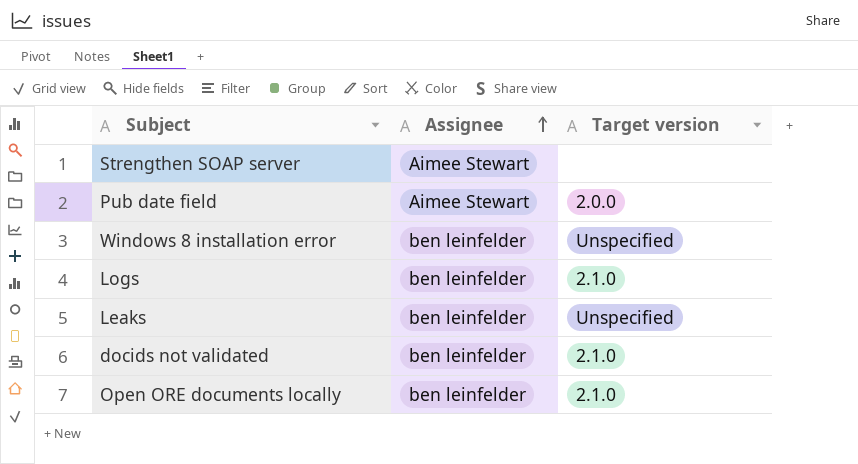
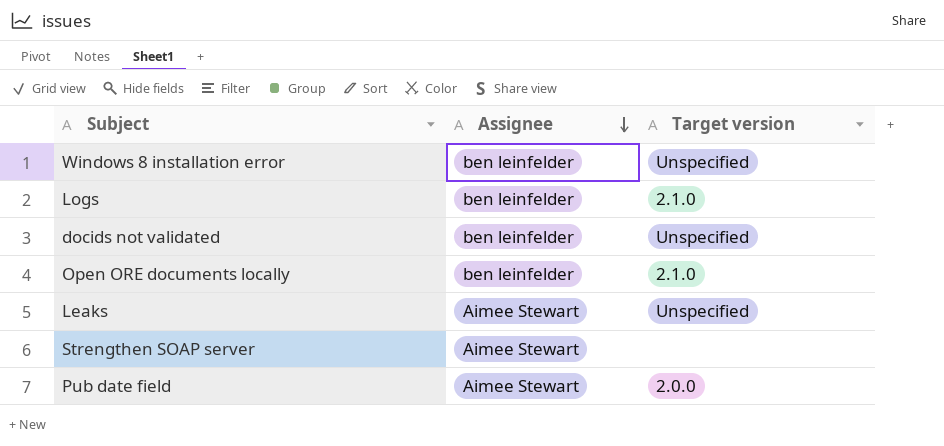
row order: Assignee ascending -> Assignee descending
docids not validated | Target version: 2.1.0 -> Unspecified
Leaks | Assignee: ben leinfelder -> Aimee Stewart

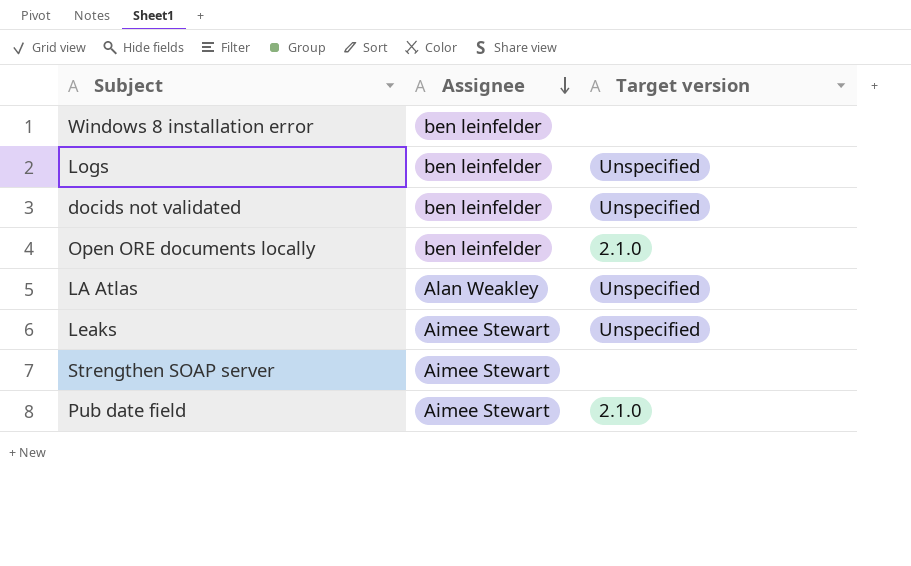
Windows 8 installation error | Target version: Unspecified -> none
Logs | Target version: 2.1.0 -> Unspecified
row LA Atlas: none -> Alan Weakley | Unspecified
Pub date field | Target version: 2.0.0 -> 2.1.0

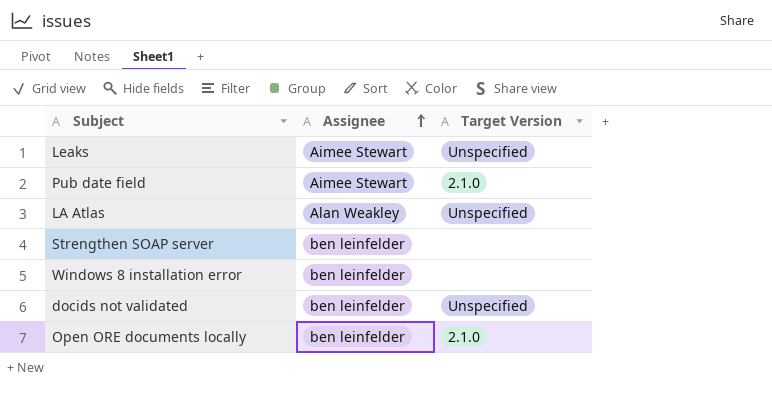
row order: Assignee descending -> Assignee ascending
column name: Target version -> Target Version
row Logs: ben leinfelder | Unspecified -> none
Strengthen SOAP server | Assignee: Aimee Stewart -> ben leinfelder

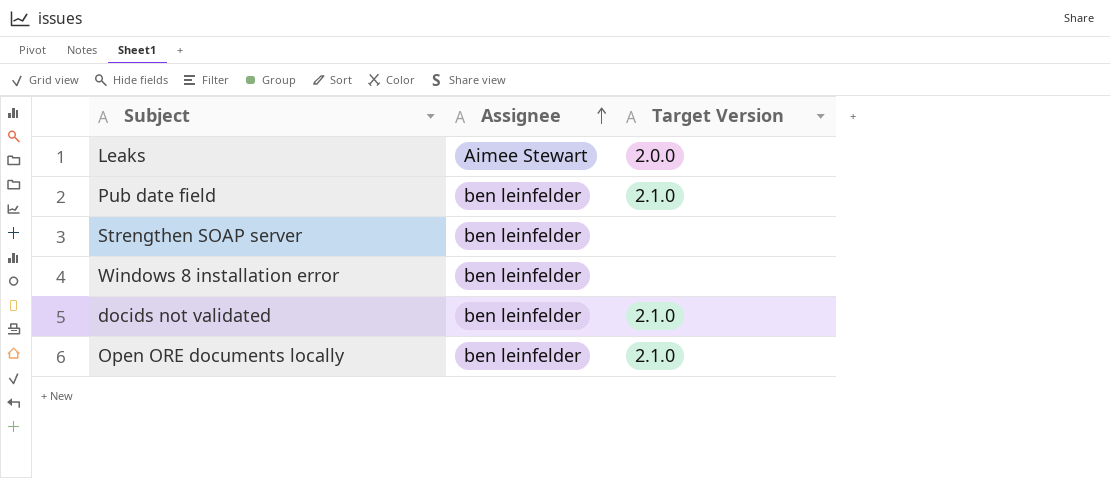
row LA Atlas: Alan Weakley | Unspecified -> none
Leaks | Target Version: Unspecified -> 2.0.0
Pub date field | Assignee: Aimee Stewart -> ben leinfelder
docids not validated | Target Version: Unspecified -> 2.1.0

